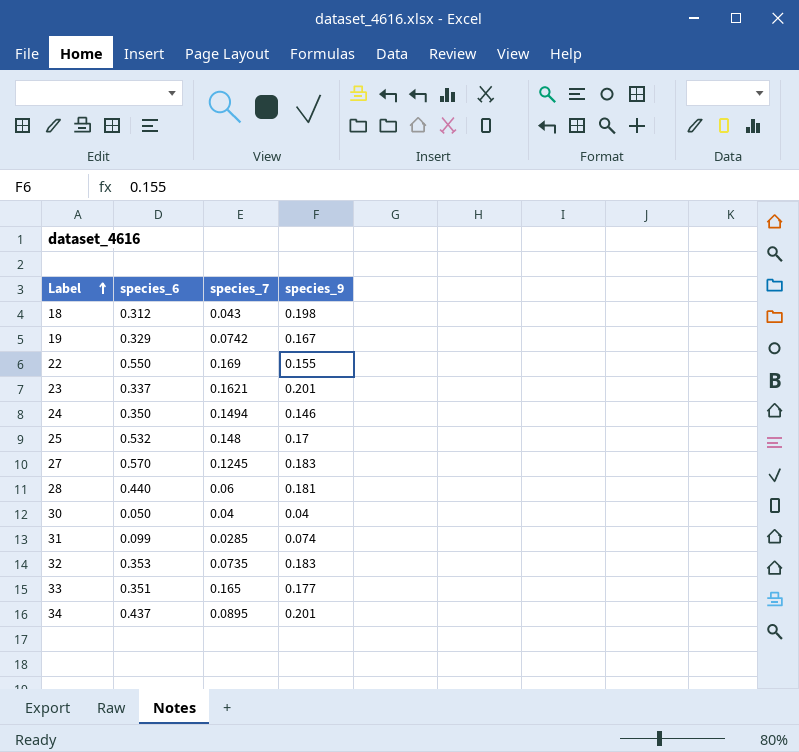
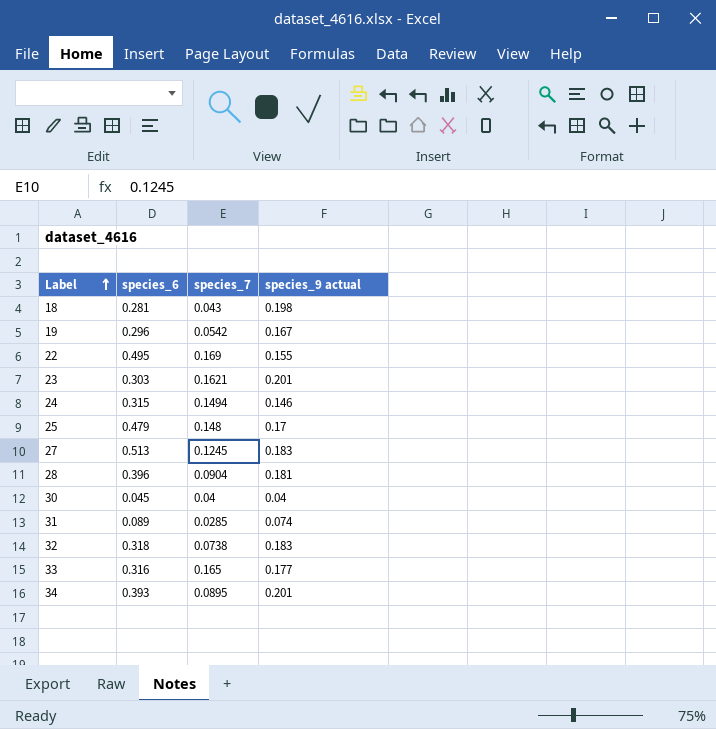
column name: species_9 -> species_9 actual
18 | species_6: 0.312 -> 0.281
19 | species_6: 0.329 -> 0.296
19 | species_7: 0.0742 -> 0.0542
22 | species_6: 0.550 -> 0.495
23 | species_6: 0.337 -> 0.303
24 | species_6: 0.350 -> 0.315
25 | species_6: 0.532 -> 0.479
27 | species_6: 0.570 -> 0.513
28 | species_6: 0.440 -> 0.396
28 | species_7: 0.06 -> 0.0904
30 | species_6: 0.050 -> 0.045
31 | species_6: 0.099 -> 0.089
32 | species_6: 0.353 -> 0.318
32 | species_7: 0.0735 -> 0.0738
33 | species_6: 0.351 -> 0.316
34 | species_6: 0.437 -> 0.393

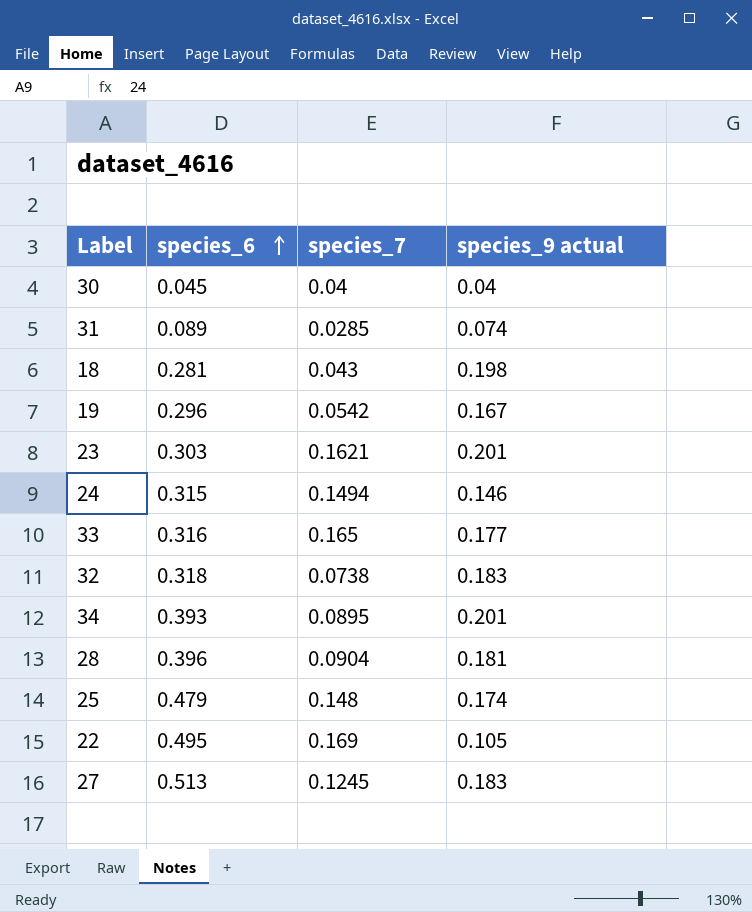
row order: Label ascending -> species_6 ascending
25 | species_9 actual: 0.17 -> 0.174
22 | species_9 actual: 0.155 -> 0.105

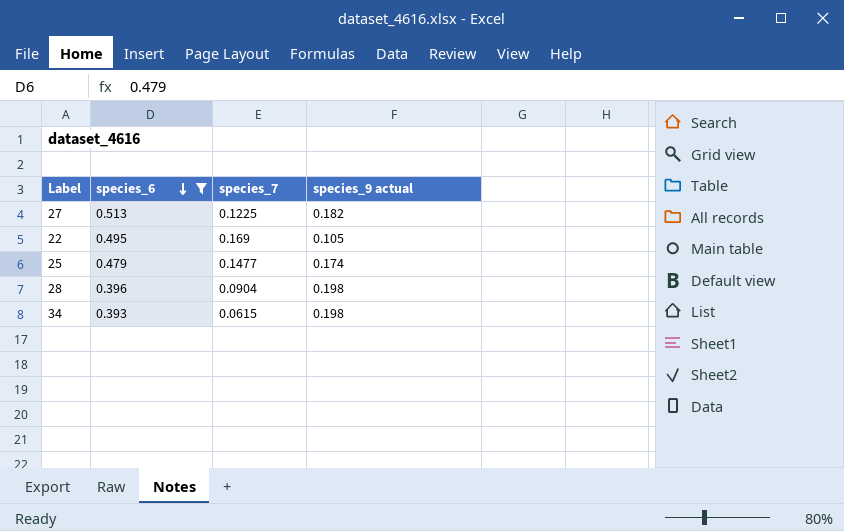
filter: none -> species_6 >= 0.393
row order: species_6 ascending -> species_6 descending
27 | species_7: 0.1245 -> 0.1225
27 | species_9 actual: 0.183 -> 0.182
25 | species_7: 0.148 -> 0.1477
28 | species_9 actual: 0.181 -> 0.198
34 | species_7: 0.0895 -> 0.0615
34 | species_9 actual: 0.201 -> 0.198

